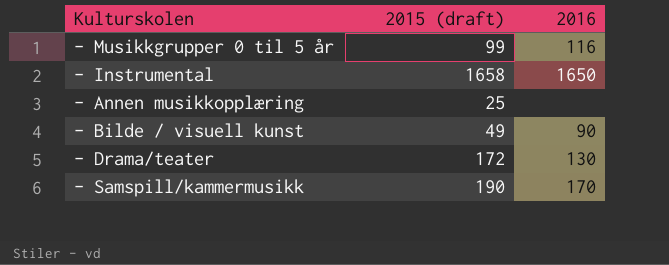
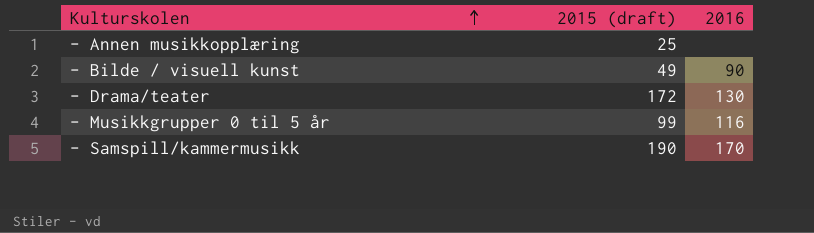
row order: none -> Kulturskolen ascending
row - Instrumental: 1658 | 1650 -> none

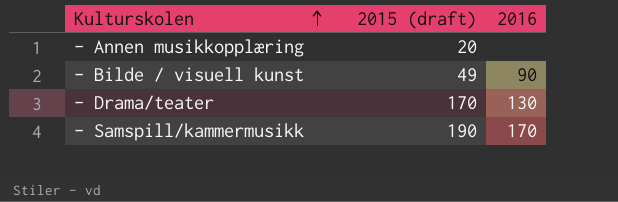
row - Musikkgrupper 0 til 5 år: 99 | 116 -> none
- Annen musikkopplæring | 2015 (draft): 25 -> 20
- Drama/teater | 2015 (draft): 172 -> 170

